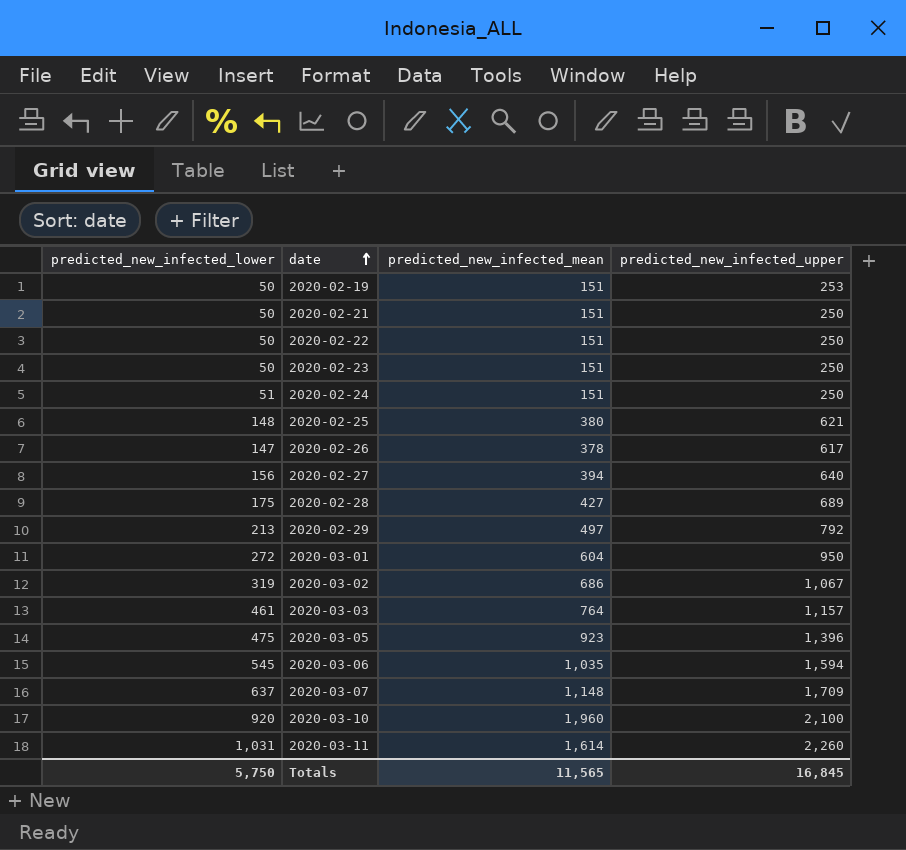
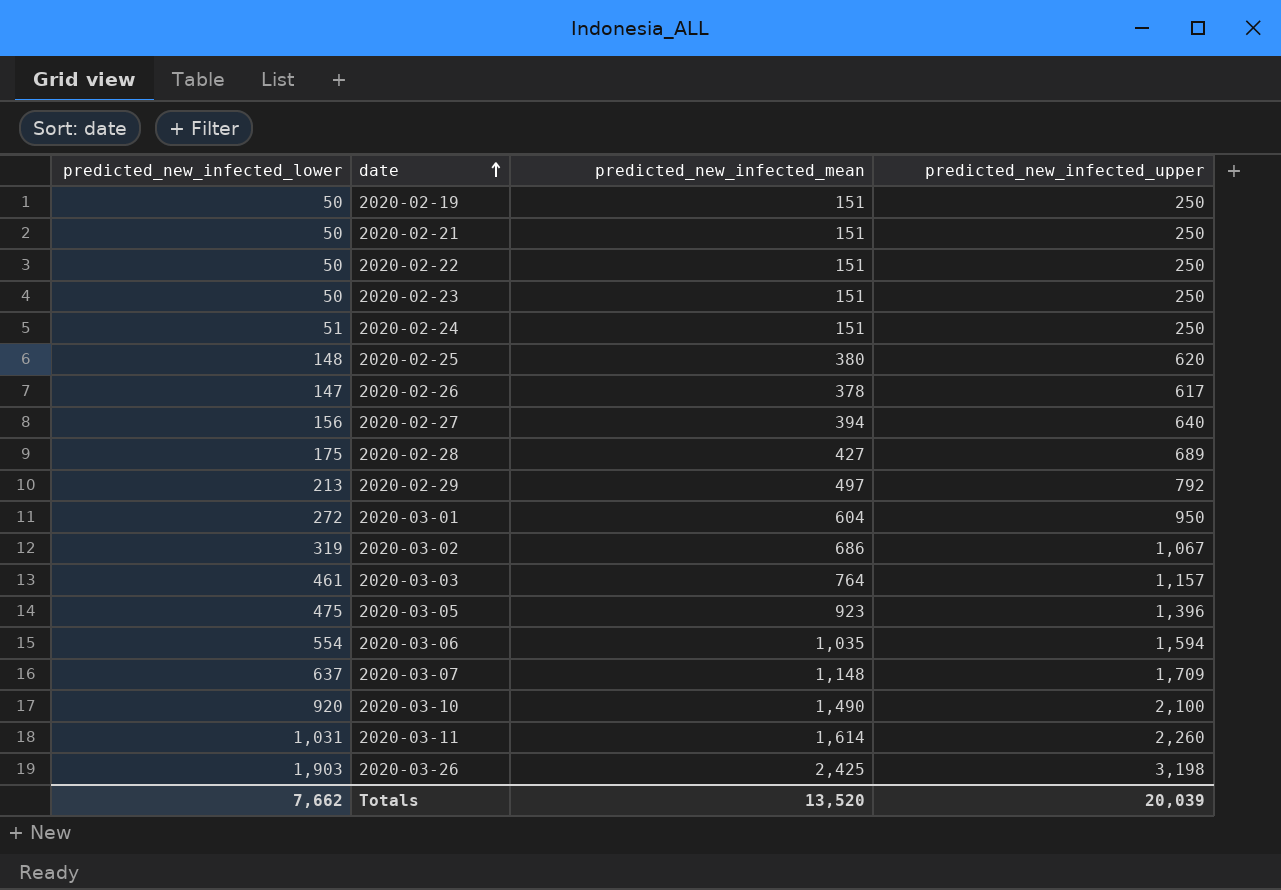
2020-02-19 | predicted_new_infected_upper: 253 -> 250
2020-02-25 | predicted_new_infected_upper: 621 -> 620
2020-03-06 | predicted_new_infected_lower: 545 -> 554
2020-03-10 | predicted_new_infected_mean: 1,960 -> 1,490
row 2020-03-26: none -> 1,903 | 2,425 | 3,198
Totals | predicted_new_infected_lower: 5,750 -> 7,662
Totals | predicted_new_infected_mean: 11,565 -> 13,520
Totals | predicted_new_infected_upper: 16,845 -> 20,039

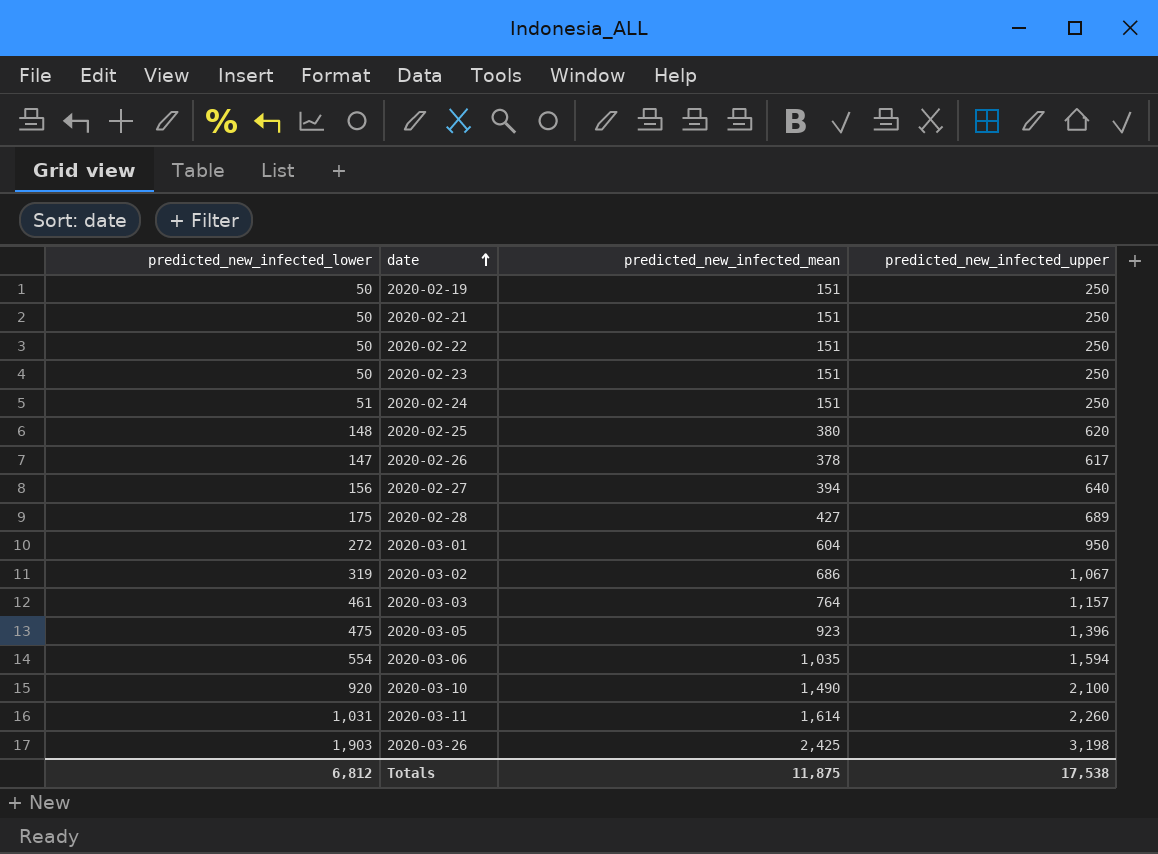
row 2020-02-29: 213 | 497 | 792 -> none
row 2020-03-07: 637 | 1,148 | 1,709 -> none
Totals | predicted_new_infected_lower: 7,662 -> 6,812
Totals | predicted_new_infected_mean: 13,520 -> 11,875
Totals | predicted_new_infected_upper: 20,039 -> 17,538

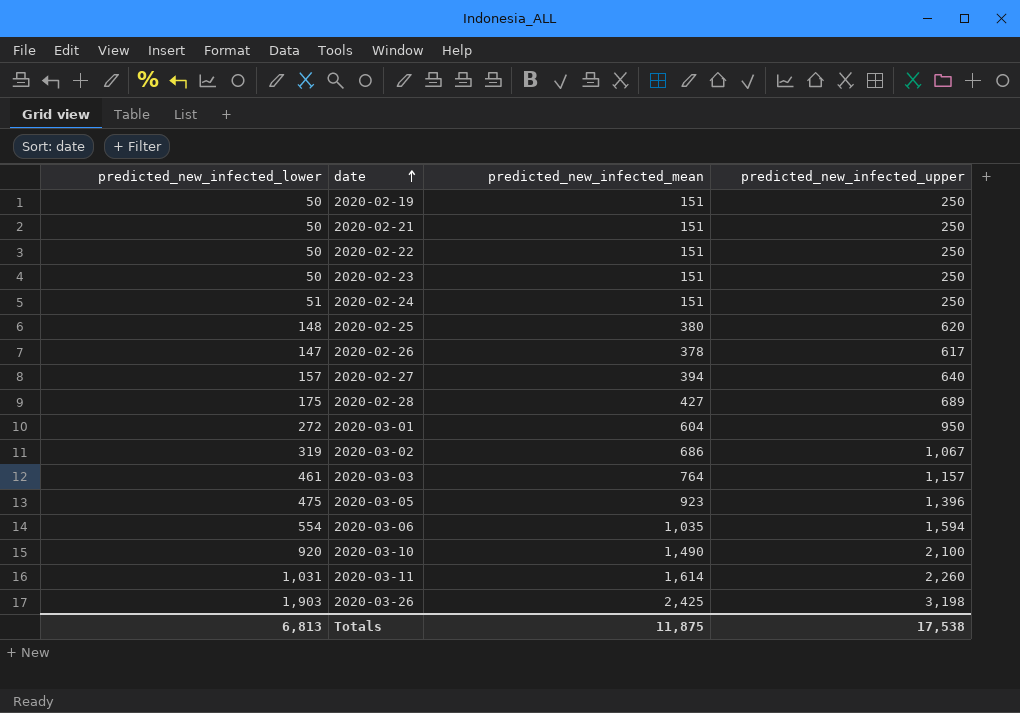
2020-02-27 | predicted_new_infected_lower: 156 -> 157
Totals | predicted_new_infected_lower: 6,812 -> 6,813

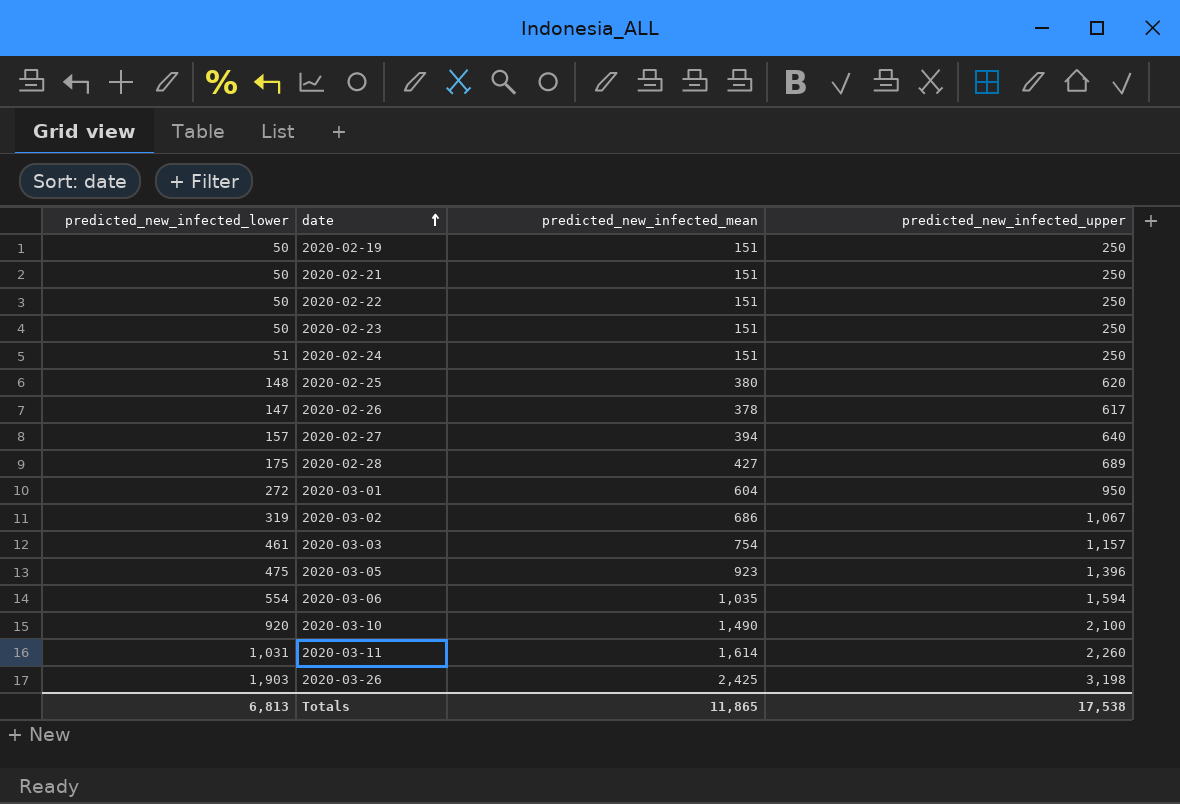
2020-03-03 | predicted_new_infected_mean: 764 -> 754
Totals | predicted_new_infected_mean: 11,875 -> 11,865

